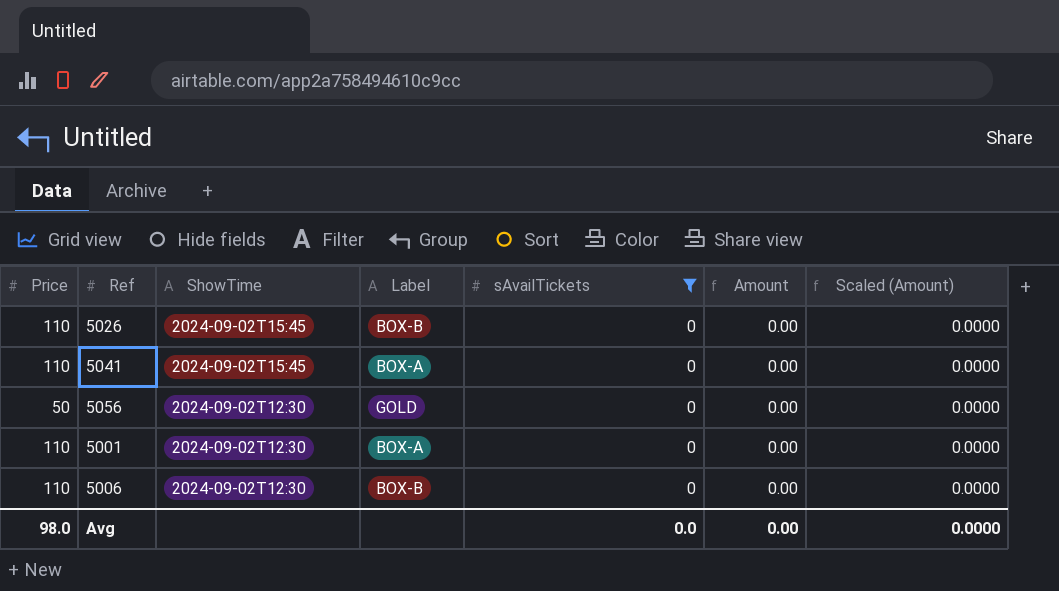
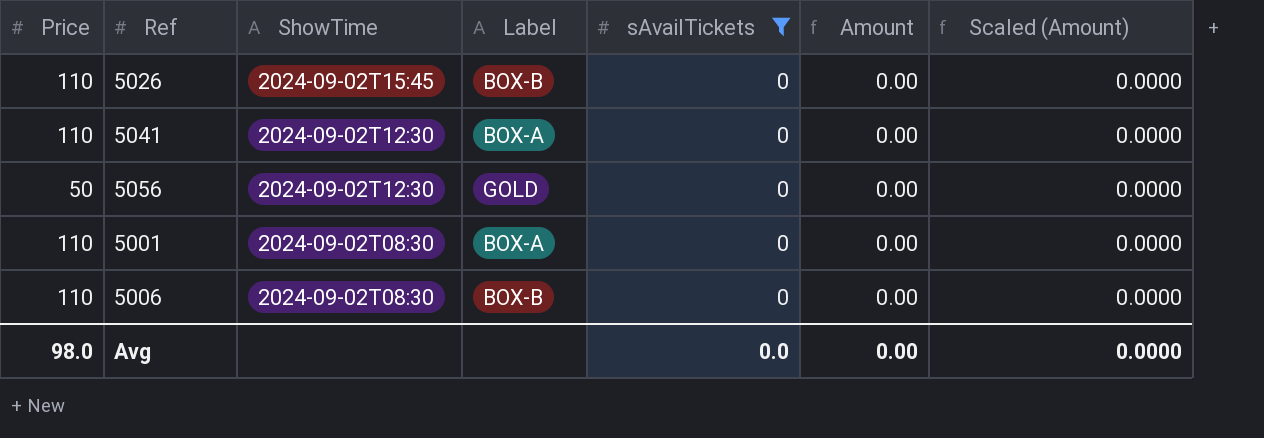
5041 | ShowTime: 2024-09-02T15:45 -> 2024-09-02T12:30
5001 | ShowTime: 2024-09-02T12:30 -> 2024-09-02T08:30
5006 | ShowTime: 2024-09-02T12:30 -> 2024-09-02T08:30

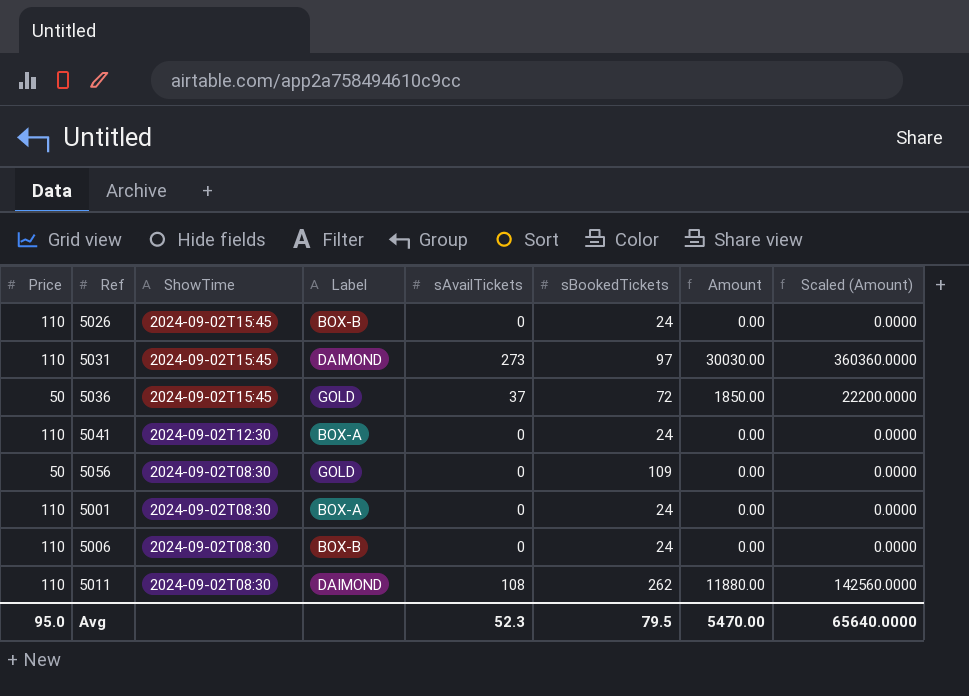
filter: sAvailTickets = 0 -> none
column sBookedTickets | position: none -> 6
5056 | ShowTime: 2024-09-02T12:30 -> 2024-09-02T08:30
Avg | Price: 98.0 -> 95.0
Avg | sAvailTickets: 0.0 -> 52.3
Avg | Amount: 0.00 -> 5470.00
Avg | Scaled (Amount): 0.0000 -> 65640.0000

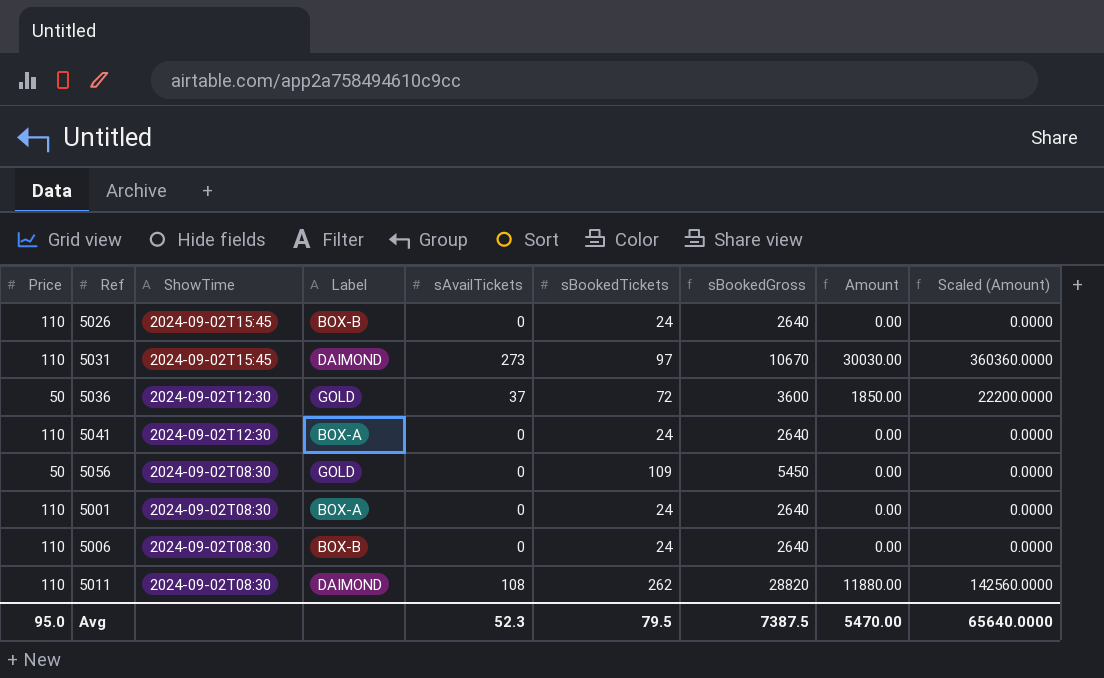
column sBookedGross | formula: none -> [Price] * [sBookedTickets]
5036 | ShowTime: 2024-09-02T15:45 -> 2024-09-02T12:30

